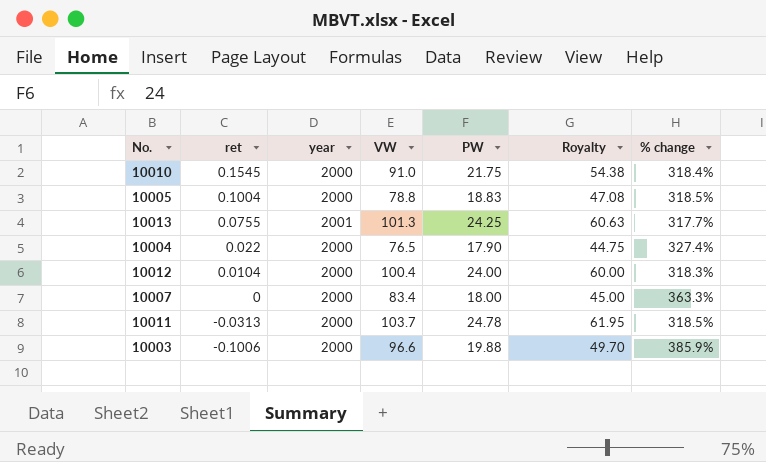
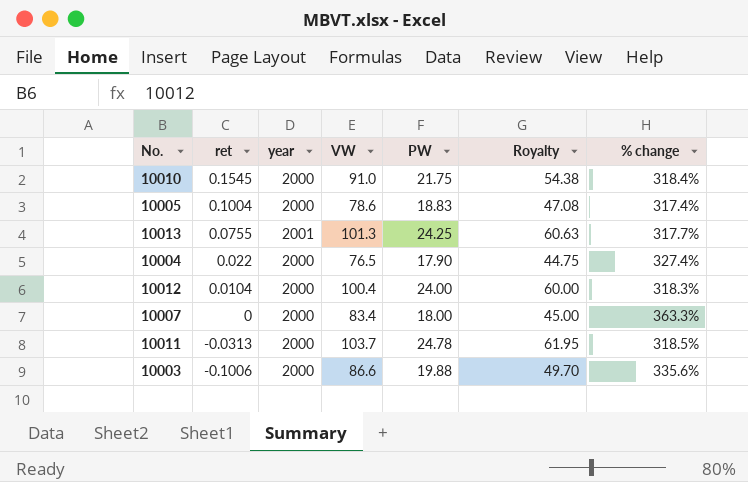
10005 | VW: 78.8 -> 78.6
10005 | % change: 318.5% -> 317.4%
10003 | VW: 96.6 -> 86.6
10003 | % change: 385.9% -> 335.6%

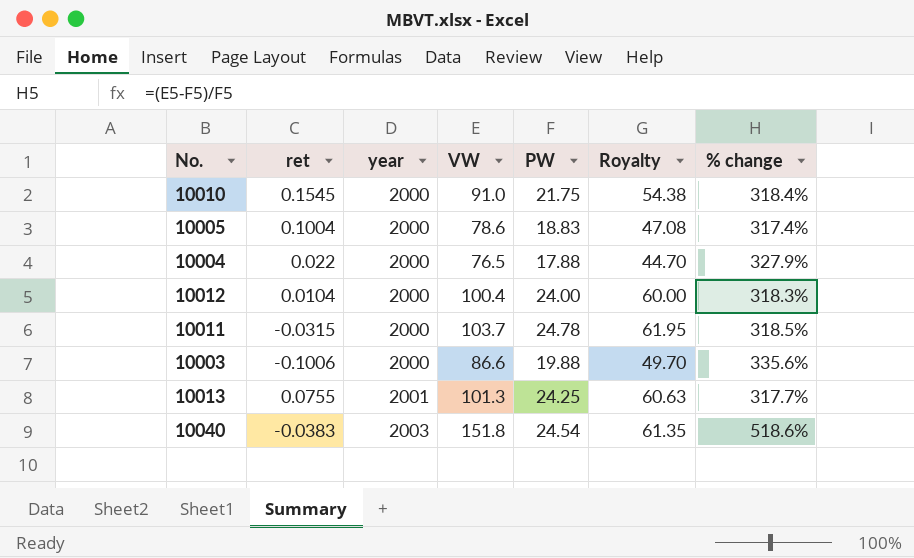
row order: ret descending -> year ascending
row 10007: 0 | 2000 | 83.4 | 18.00 | 45.00 | 363.3% -> none
10004 | PW: 17.90 -> 17.88
10004 | Royalty: 44.75 -> 44.70
10004 | % change: 327.4% -> 327.9%
10011 | ret: -0.0313 -> -0.0315
row 10040: none -> -0.0383 | 2003 | 151.8 | 24.54 | 61.35 | 518.6%

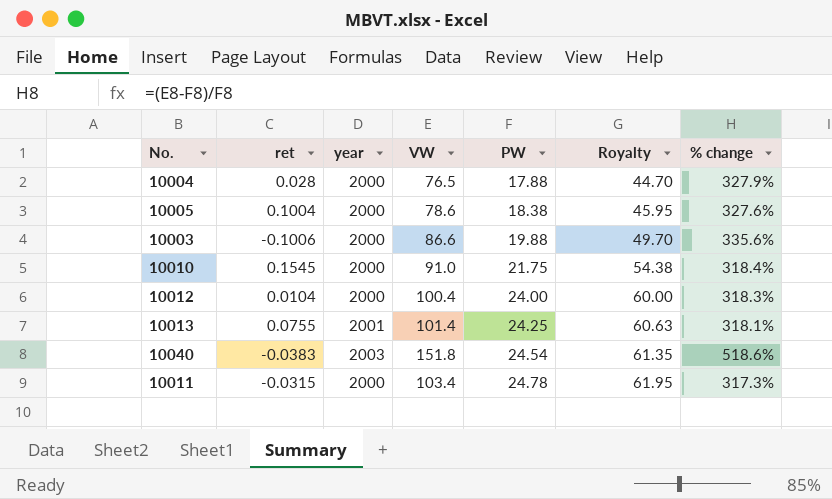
row order: year ascending -> PW ascending
10004 | ret: 0.022 -> 0.028
10005 | PW: 18.83 -> 18.38
10005 | Royalty: 47.08 -> 45.95
10005 | % change: 317.4% -> 327.6%
10013 | VW: 101.3 -> 101.4
10013 | % change: 317.7% -> 318.1%
10011 | VW: 103.7 -> 103.4
10011 | % change: 318.5% -> 317.3%

